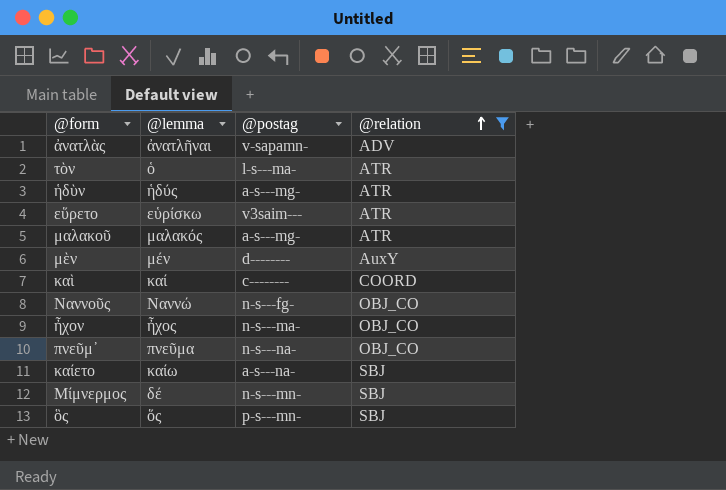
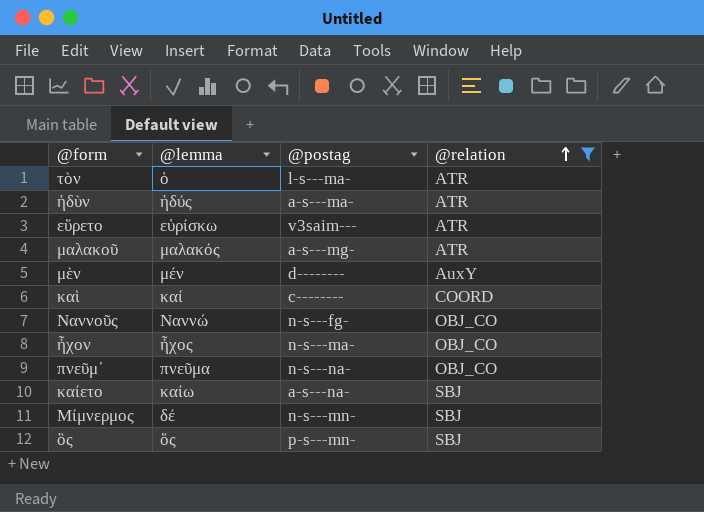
row ἀνατλὰς: ἀνατλῆναι | v-sapamn- | ADV -> none
ἡδὺν | @postag: a-s---mg- -> a-s---ma-

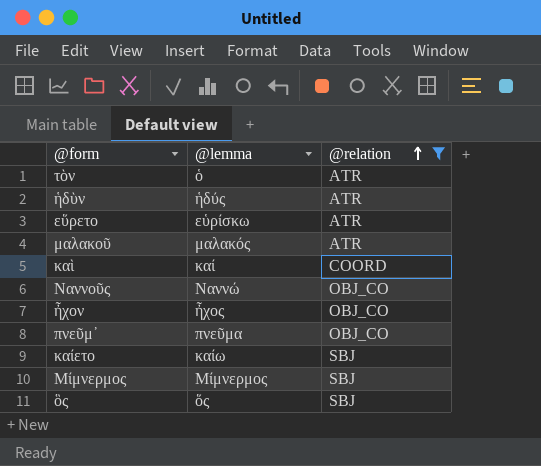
column @postag | position: 3 -> none
row μὲν: μέν | d-------- | AuxY -> none
Μίμνερμος | @lemma: δέ -> Μίμνερμος

